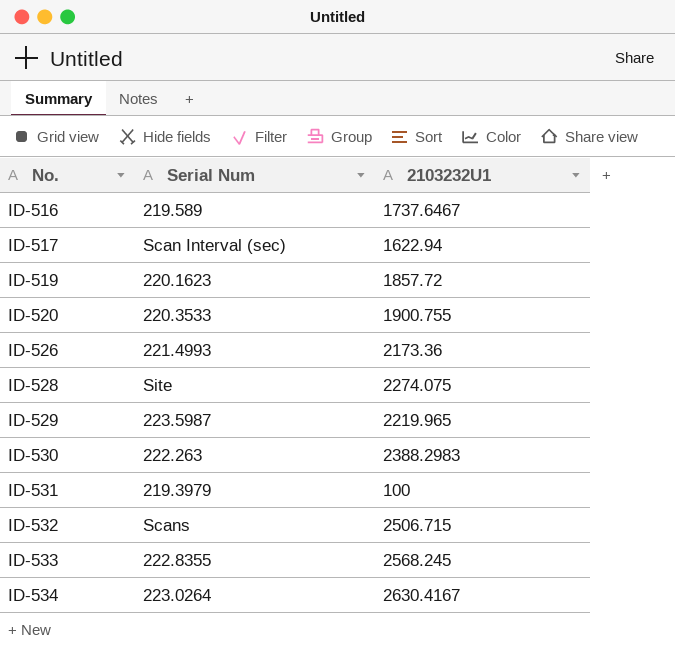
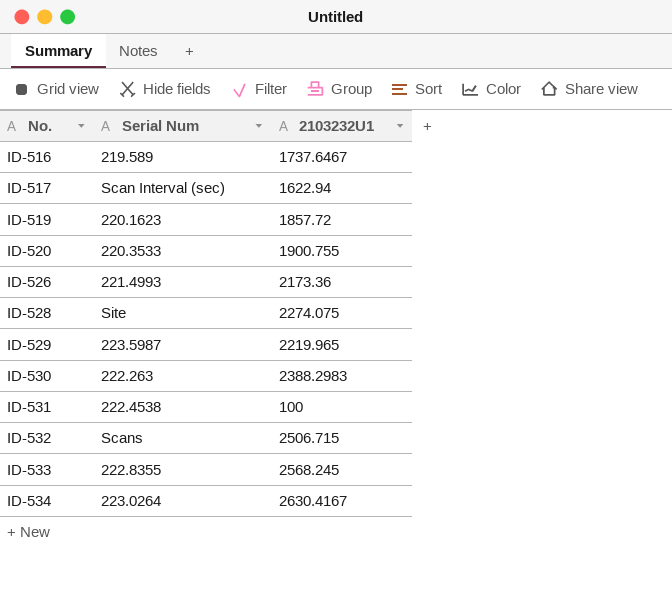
ID-531 | Serial Num: 219.3979 -> 222.4538

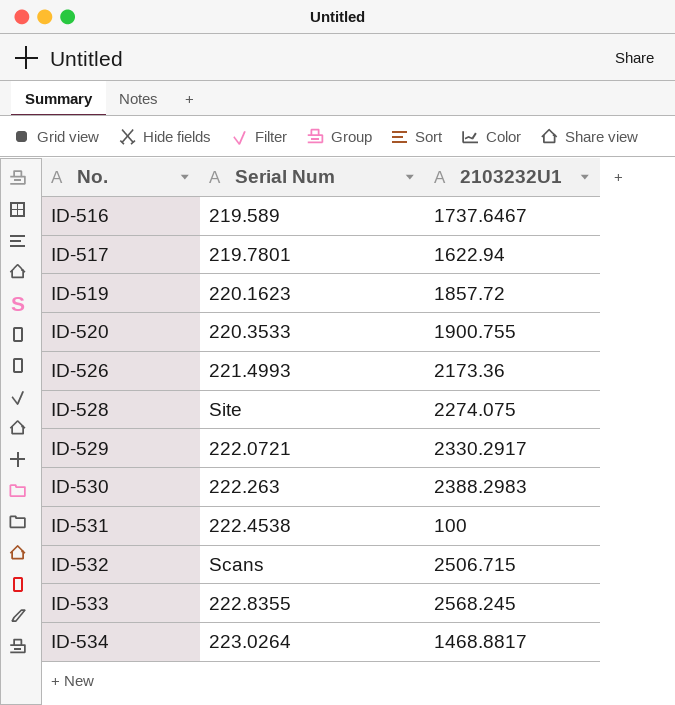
ID-517 | Serial Num: Scan Interval (sec) -> 219.7801
ID-529 | Serial Num: 223.5987 -> 222.0721
ID-529 | 2103232U1: 2219.965 -> 2330.2917
ID-534 | 2103232U1: 2630.4167 -> 1468.8817

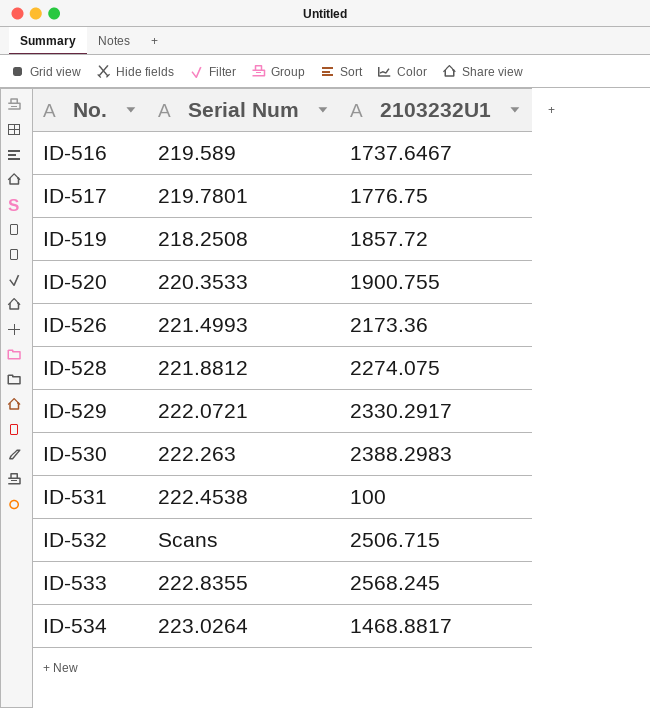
ID-517 | 2103232U1: 1622.94 -> 1776.75
ID-519 | Serial Num: 220.1623 -> 218.2508
ID-528 | Serial Num: Site -> 221.8812

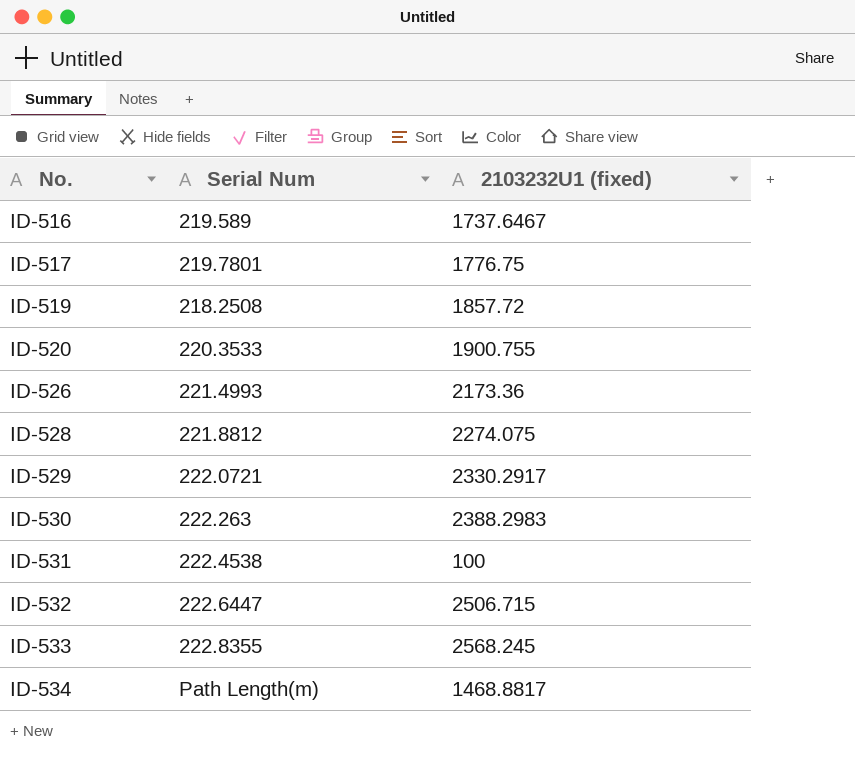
column name: 2103232U1 -> 2103232U1 (fixed)
ID-532 | Serial Num: Scans -> 222.6447
ID-534 | Serial Num: 223.0264 -> Path Length(m)

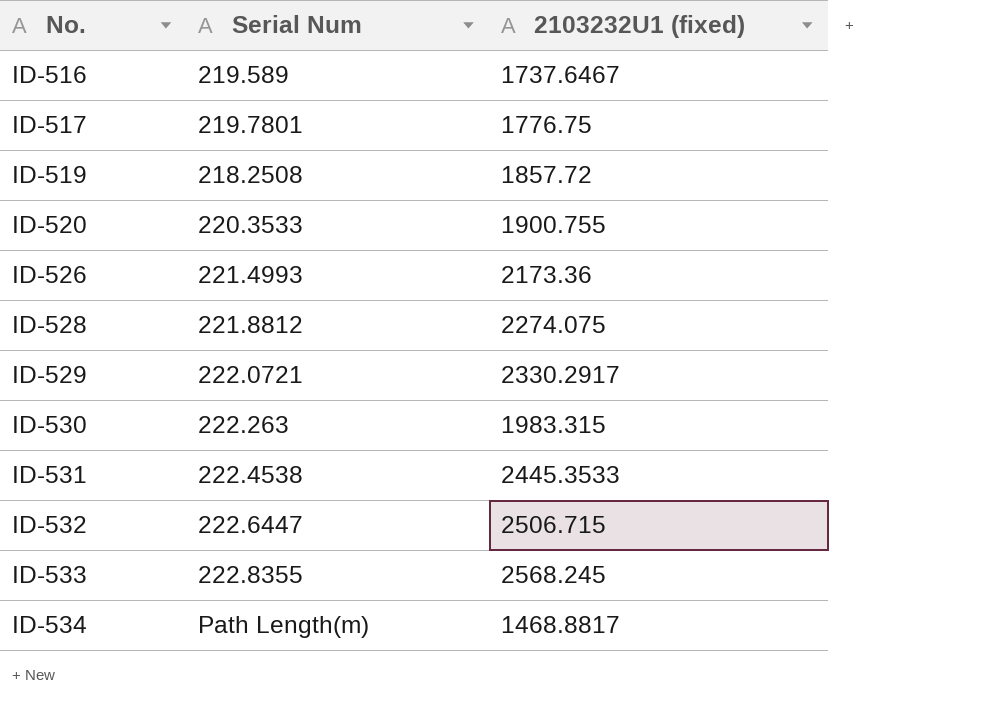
ID-530 | 2103232U1 (fixed): 2388.2983 -> 1983.315
ID-531 | 2103232U1 (fixed): 100 -> 2445.3533

